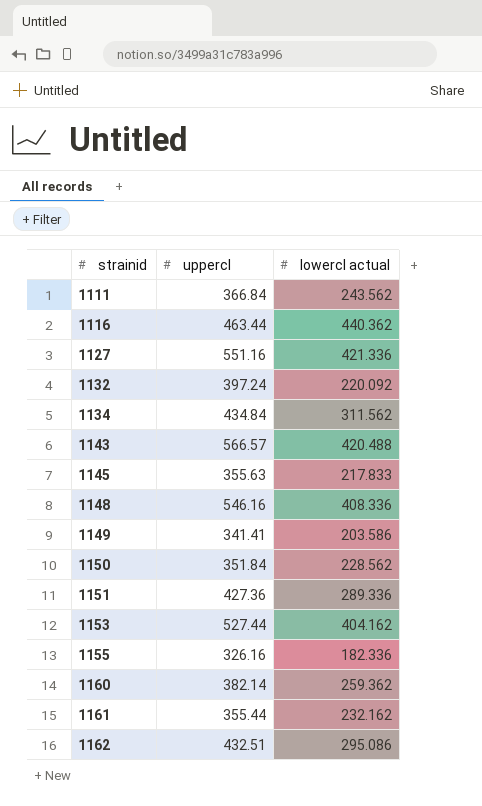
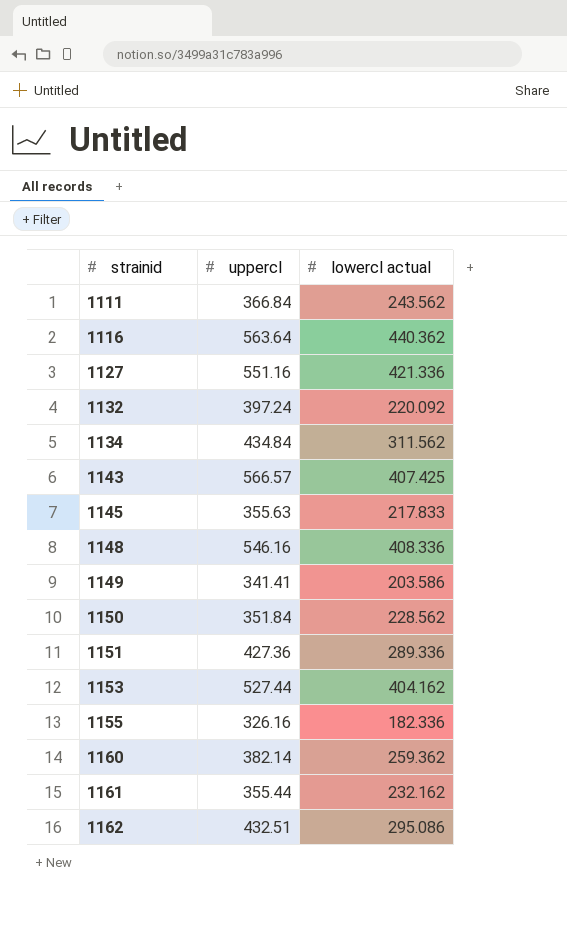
1116 | uppercl: 463.44 -> 563.64
1143 | lowercl actual: 420.488 -> 407.425

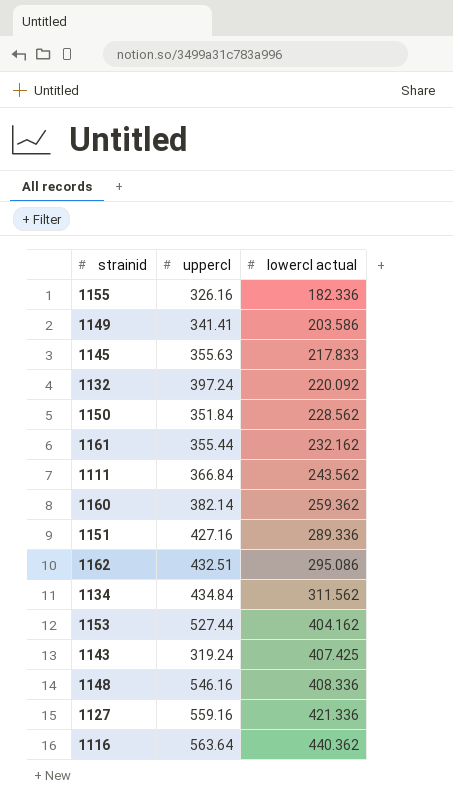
row order: strainid ascending -> lowercl actual ascending
1151 | uppercl: 427.36 -> 427.16
1143 | uppercl: 566.57 -> 319.24
1127 | uppercl: 551.16 -> 559.16

